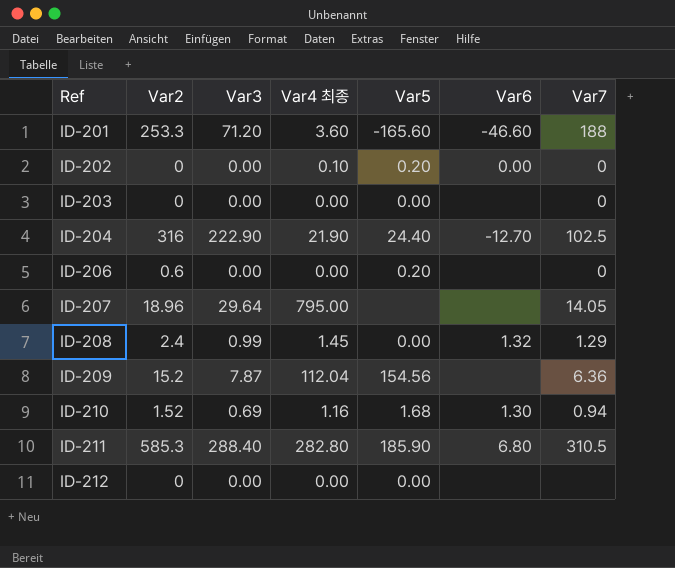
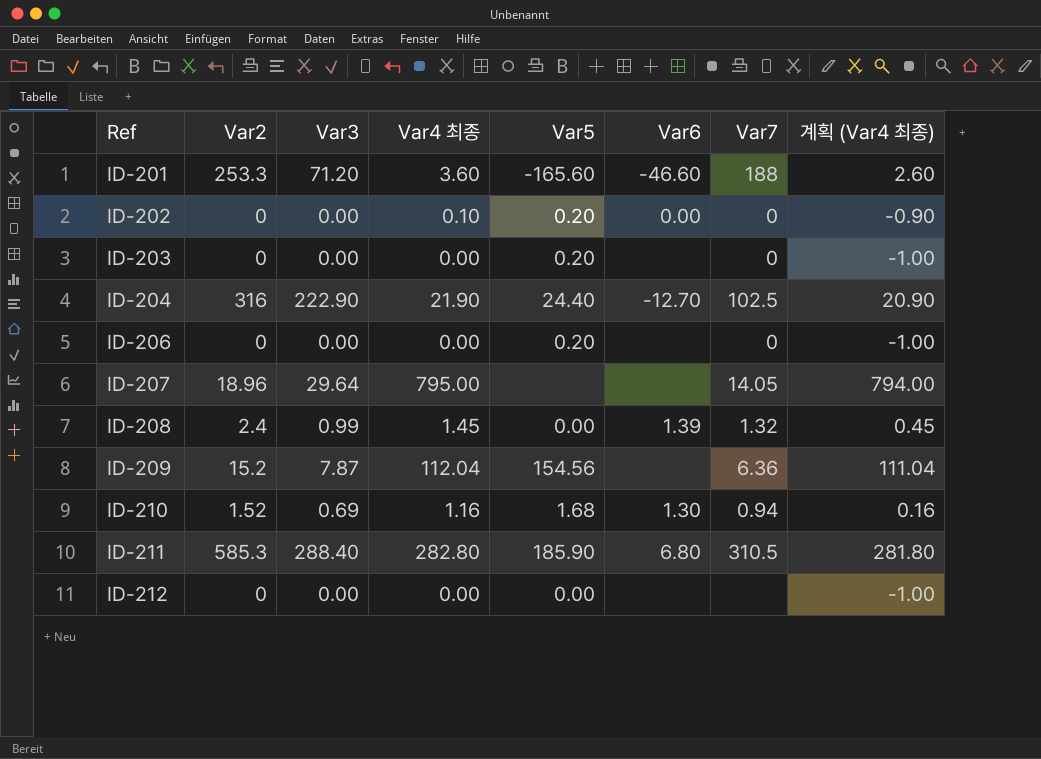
column 계획 (Var4 최종) | formula: none -> [Var4 최종] - 1
ID-203 | Var5: 0.00 -> 0.20
ID-206 | Var2: 0.6 -> 0
ID-208 | Var6: 1.32 -> 1.39
ID-208 | Var7: 1.29 -> 1.32

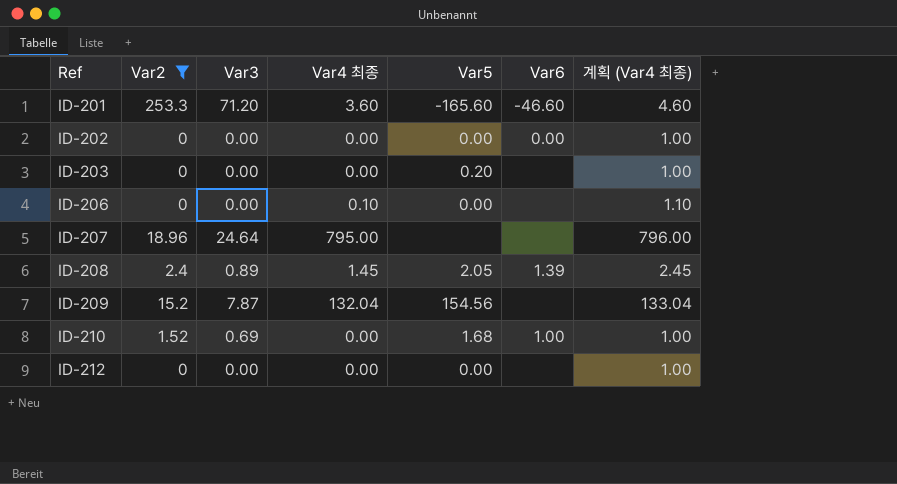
filter: none -> Var2 <= 253.3
column Var7 | position: 7 -> none
column 계획 (Var4 최종) | formula: [Var4 최종] - 1 -> [Var4 최종] + 1
ID-202 | Var4 최종: 0.10 -> 0.00
ID-202 | Var5: 0.20 -> 0.00
ID-206 | Var4 최종: 0.00 -> 0.10
ID-206 | Var5: 0.20 -> 0.00
ID-207 | Var3: 29.64 -> 24.64
ID-208 | Var3: 0.99 -> 0.89
ID-208 | Var5: 0.00 -> 2.05
ID-209 | Var4 최종: 112.04 -> 132.04
ID-210 | Var4 최종: 1.16 -> 0.00
ID-210 | Var6: 1.30 -> 1.00

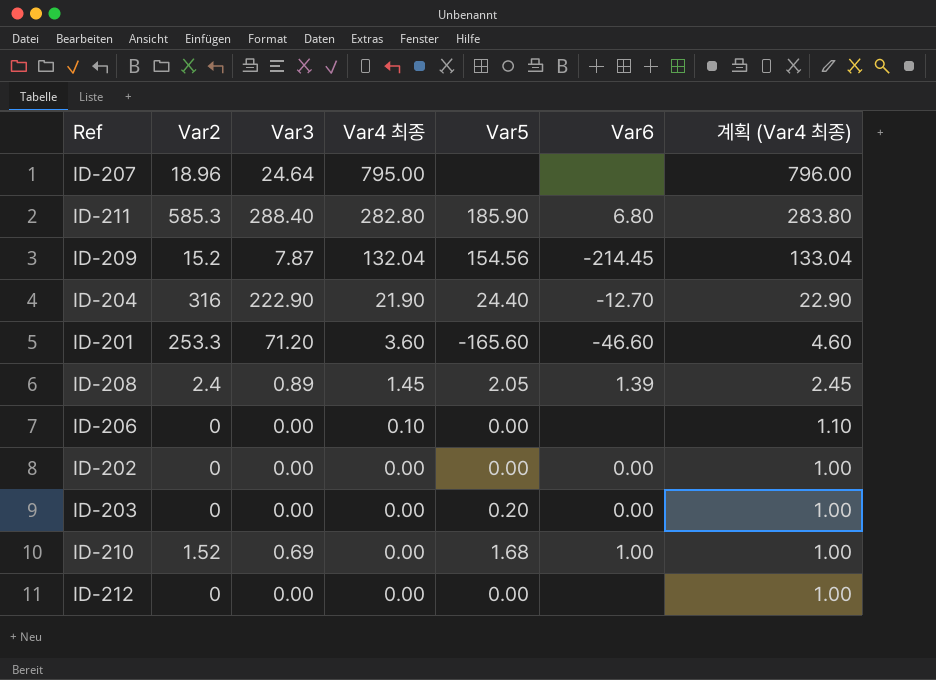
filter: Var2 <= 253.3 -> none
row order: Ref ascending -> Var4 최종 descending
ID-209 | Var6: none -> -214.45
ID-203 | Var6: none -> 0.00

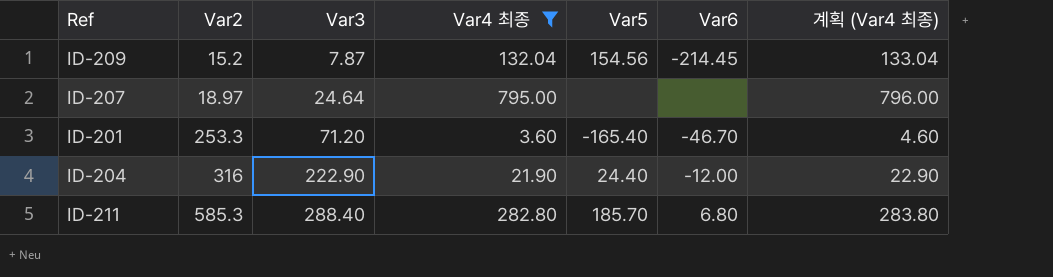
filter: none -> Var4 최종 >= 3.60
row order: Var4 최종 descending -> Var2 ascending
ID-207 | Var2: 18.96 -> 18.97
ID-201 | Var5: -165.60 -> -165.40
ID-201 | Var6: -46.60 -> -46.70
ID-204 | Var6: -12.70 -> -12.00
ID-211 | Var5: 185.90 -> 185.70

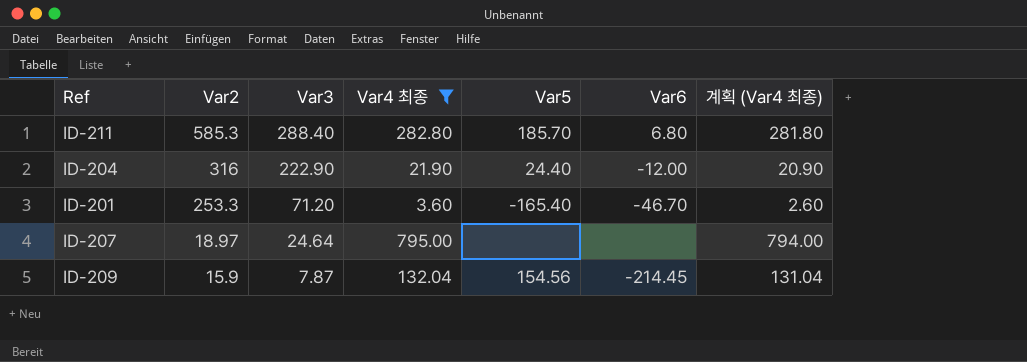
row order: Var2 ascending -> Var2 descending
column 계획 (Var4 최종) | formula: [Var4 최종] + 1 -> [Var4 최종] - 1
ID-209 | Var2: 15.2 -> 15.9

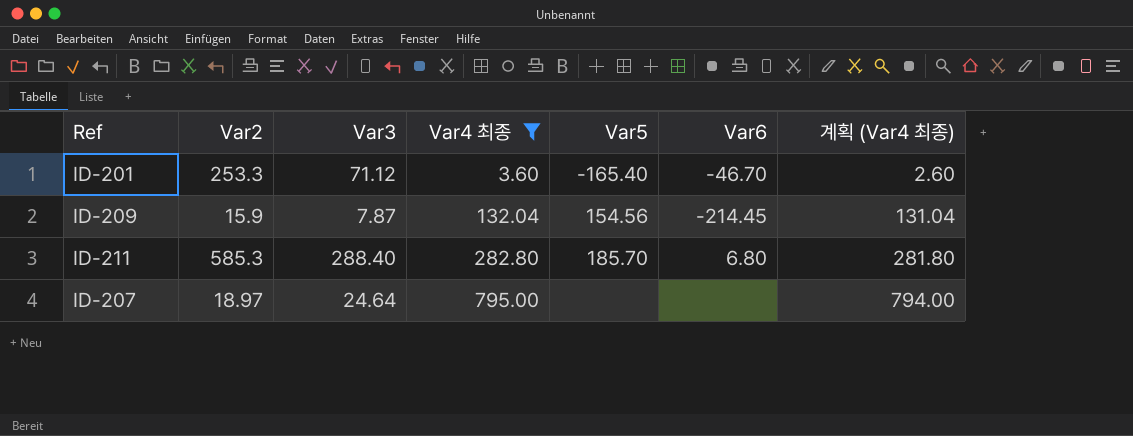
row order: Var2 descending -> Var4 최종 ascending
row ID-204: 316 | 222.90 | 21.90 | 24.40 | -12.00 | 20.90 -> none
ID-201 | Var3: 71.20 -> 71.12

